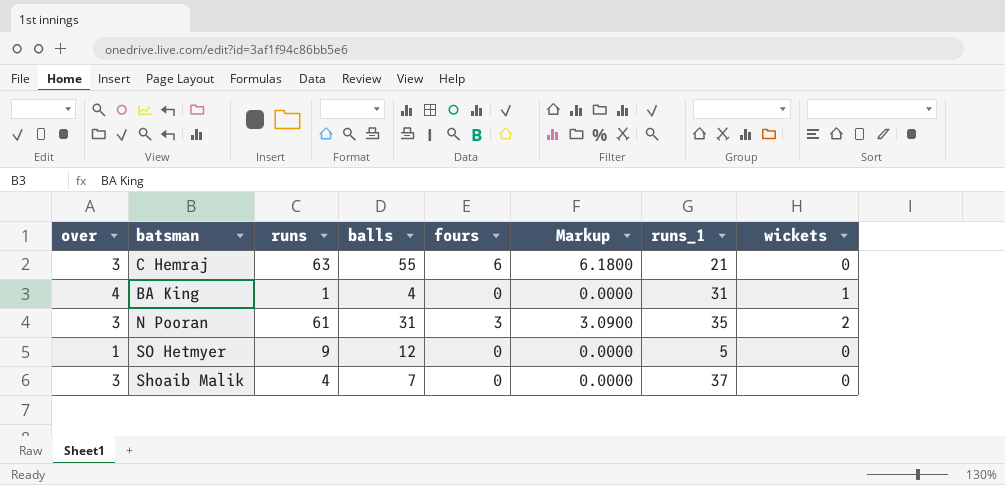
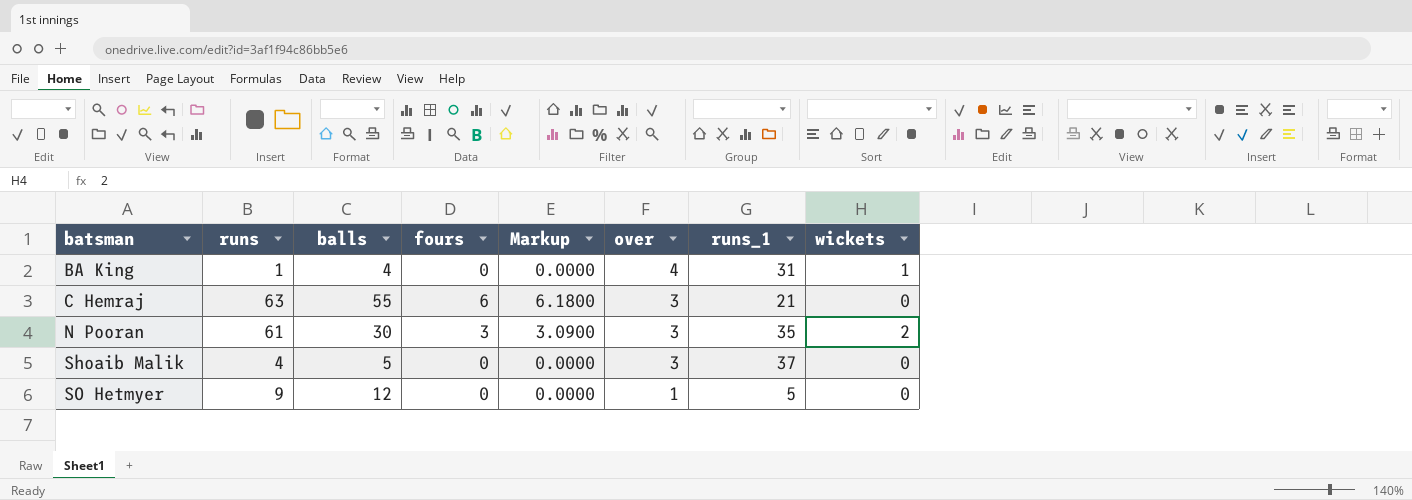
row order: none -> batsman ascending
column over | position: 1 -> 6
N Pooran | balls: 31 -> 30
Shoaib Malik | balls: 7 -> 5

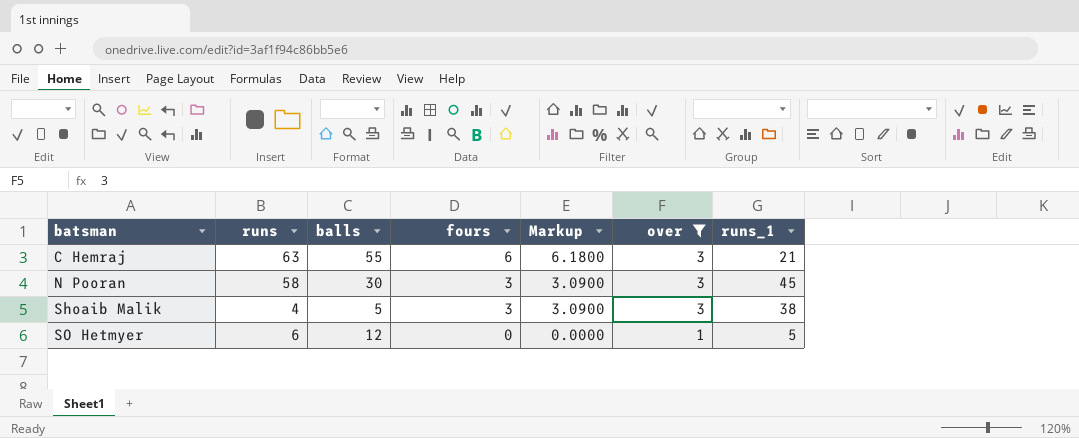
filter: none -> over != 4
column wickets | position: 8 -> none
N Pooran | runs: 61 -> 58
N Pooran | runs_1: 35 -> 45
Shoaib Malik | fours: 0 -> 3
Shoaib Malik | Markup: 0.0000 -> 3.0900
Shoaib Malik | runs_1: 37 -> 38
SO Hetmyer | runs: 9 -> 6

